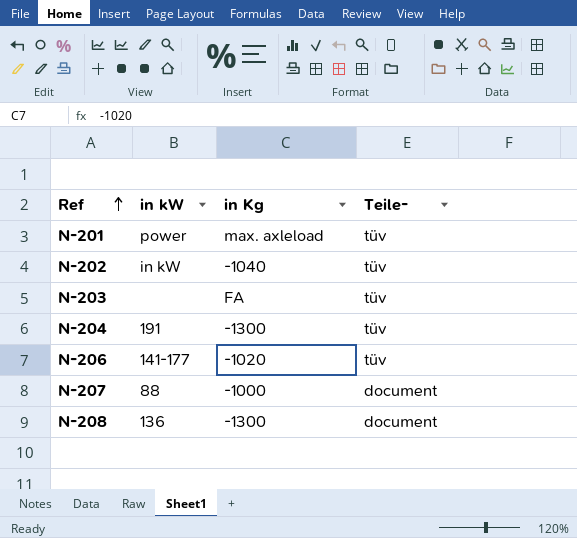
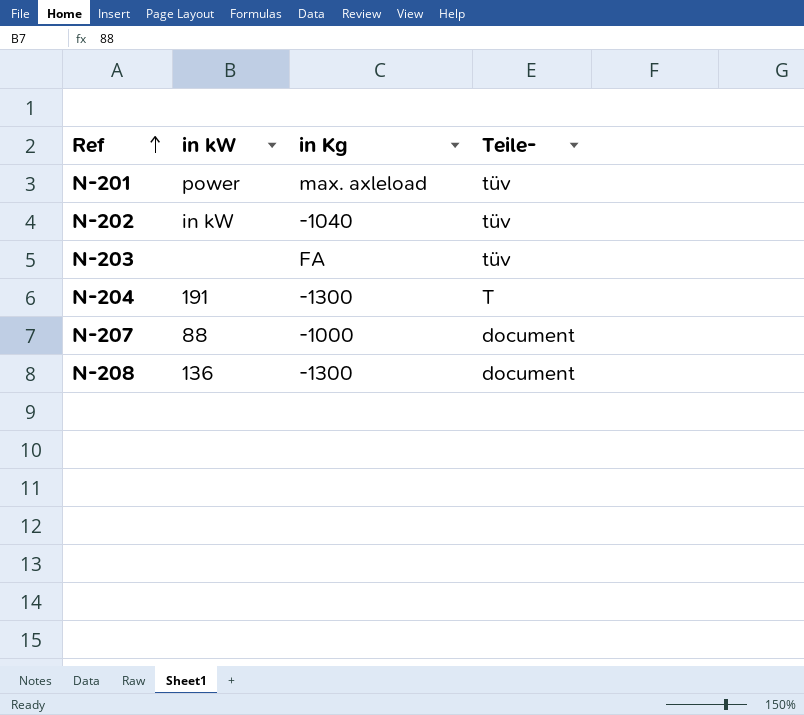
row N-206: 141-177 | -1020 | tüv -> none
N-204 | Teile-: tüv -> T

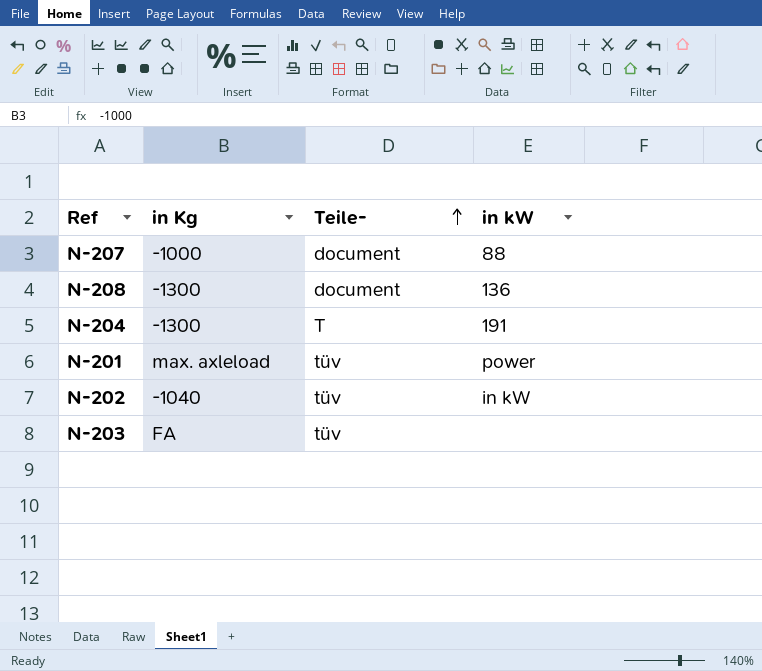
row order: Ref ascending -> Teile- ascending
column in kW | position: 2 -> 4

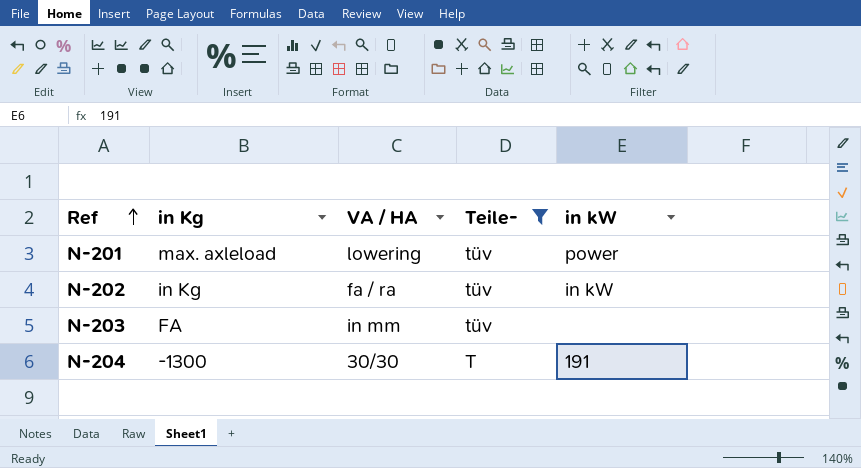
filter: none -> Teile- != document
row order: Teile- ascending -> Ref ascending
column VA / HA | position: none -> 3
N-202 | in Kg: -1040 -> in Kg

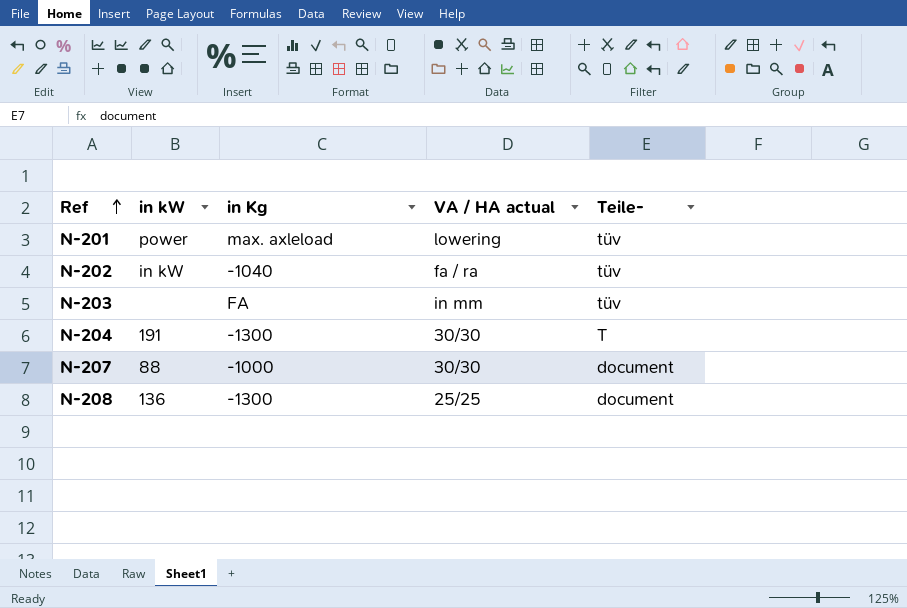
filter: Teile- != document -> none
column in kW | position: 5 -> 2
column name: VA / HA -> VA / HA actual
N-202 | in Kg: in Kg -> -1040

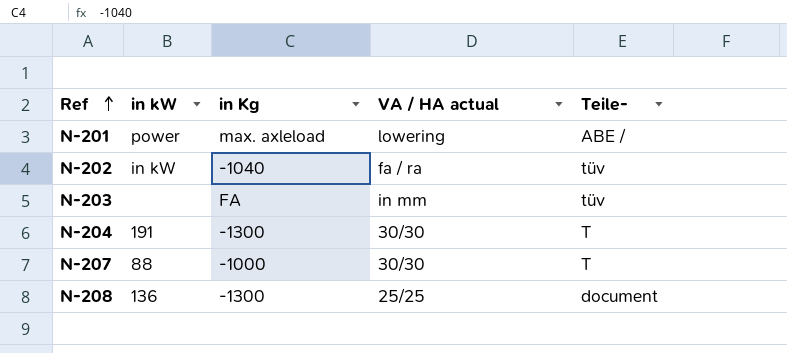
N-201 | Teile-: tüv -> ABE /
N-207 | Teile-: document -> T

